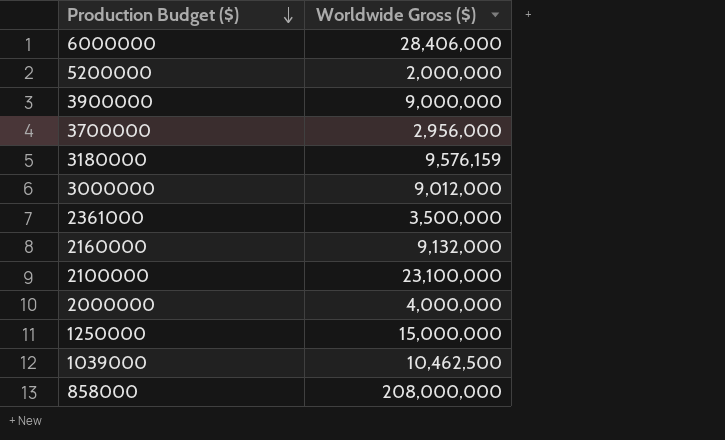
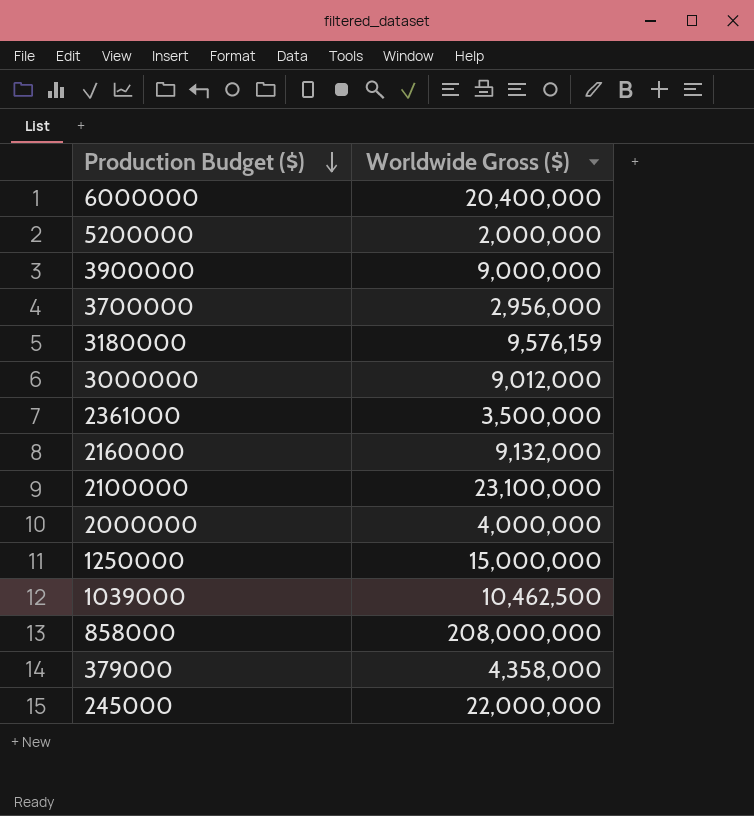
6000000 | Worldwide Gross ($): 28,406,000 -> 20,400,000
row 379000: none -> 4,358,000
row 245000: none -> 22,000,000

